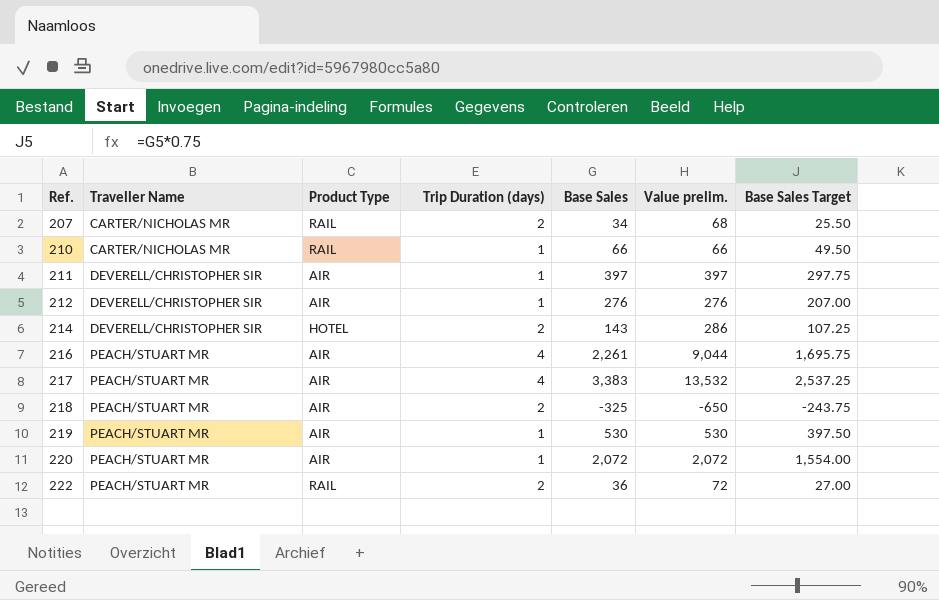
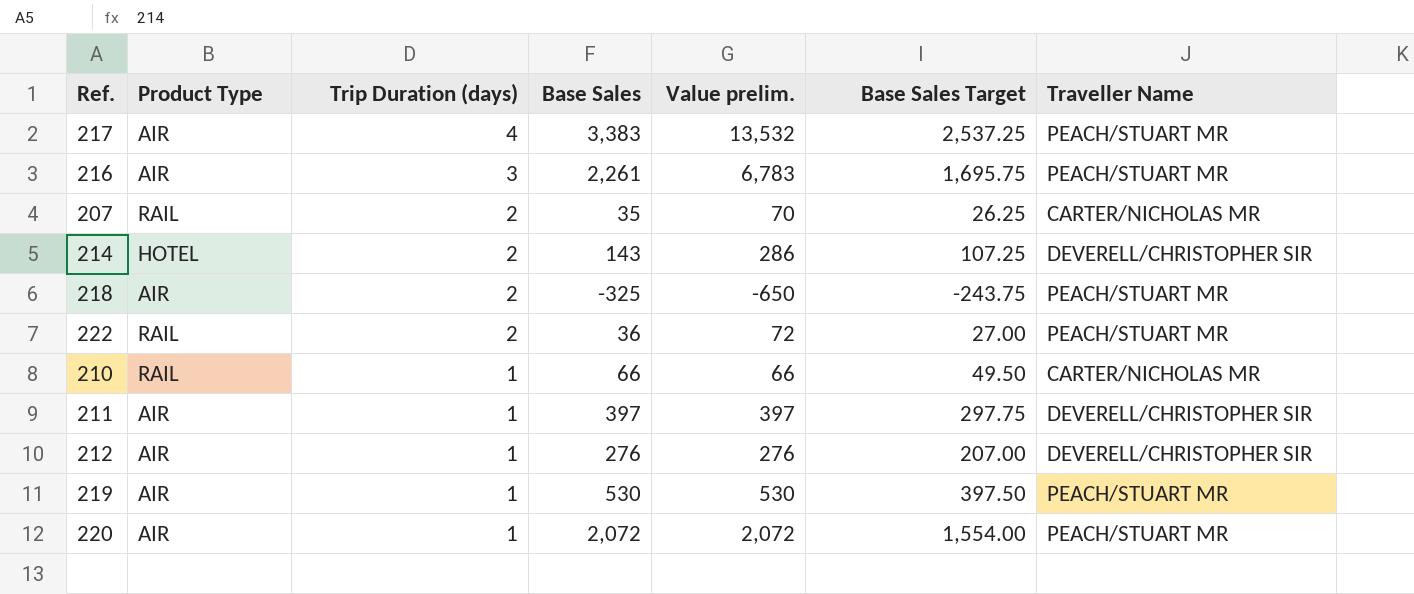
row order: Ref. ascending -> Trip Duration (days) descending
column Traveller Name | position: 2 -> 7
216 | Trip Duration (days): 4 -> 3
216 | Value prelim.: 9,044 -> 6,783
207 | Base Sales: 34 -> 35
207 | Value prelim.: 68 -> 70
207 | Base Sales Target: 25.50 -> 26.25

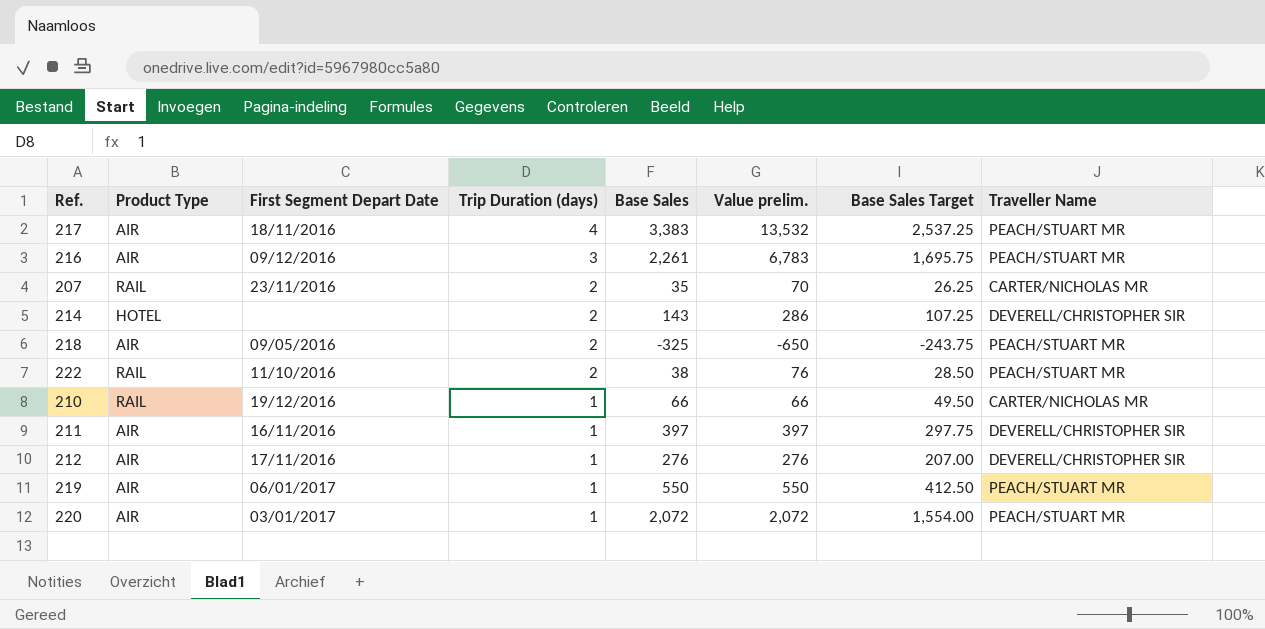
column First Segment Depart Date | position: none -> 3
222 | Base Sales: 36 -> 38
222 | Value prelim.: 72 -> 76
222 | Base Sales Target: 27.00 -> 28.50
219 | Base Sales: 530 -> 550
219 | Value prelim.: 530 -> 550
219 | Base Sales Target: 397.50 -> 412.50

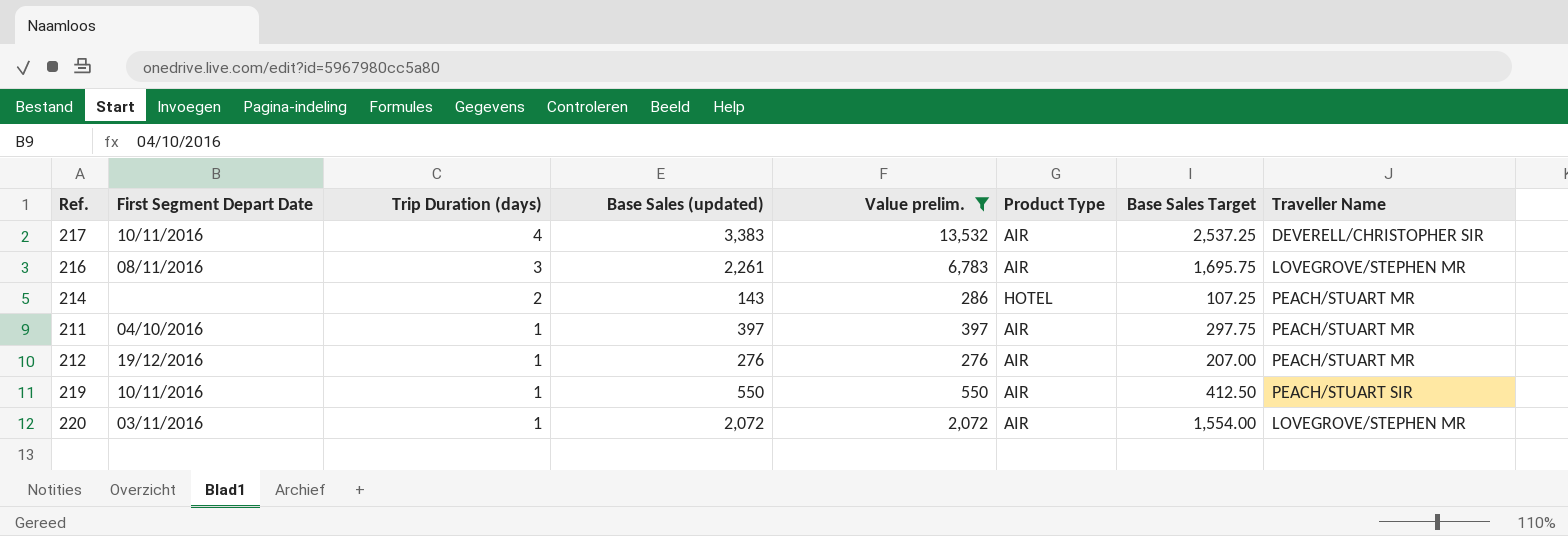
filter: none -> Value prelim. >= 276
column name: Base Sales -> Base Sales (updated)
column Product Type | position: 2 -> 6
217 | First Segment Depart Date: 18/11/2016 -> 10/11/2016
217 | Traveller Name: PEACH/STUART MR -> DEVERELL/CHRISTOPHER SIR
216 | First Segment Depart Date: 09/12/2016 -> 08/11/2016
216 | Traveller Name: PEACH/STUART MR -> LOVEGROVE/STEPHEN MR
214 | Traveller Name: DEVERELL/CHRISTOPHER SIR -> PEACH/STUART MR
211 | First Segment Depart Date: 16/11/2016 -> 04/10/2016
211 | Traveller Name: DEVERELL/CHRISTOPHER SIR -> PEACH/STUART MR
212 | First Segment Depart Date: 17/11/2016 -> 19/12/2016
212 | Traveller Name: DEVERELL/CHRISTOPHER SIR -> PEACH/STUART MR
219 | First Segment Depart Date: 06/01/2017 -> 10/11/2016
219 | Traveller Name: PEACH/STUART MR -> PEACH/STUART SIR
220 | First Segment Depart Date: 03/01/2017 -> 03/11/2016
220 | Traveller Name: PEACH/STUART MR -> LOVEGROVE/STEPHEN MR

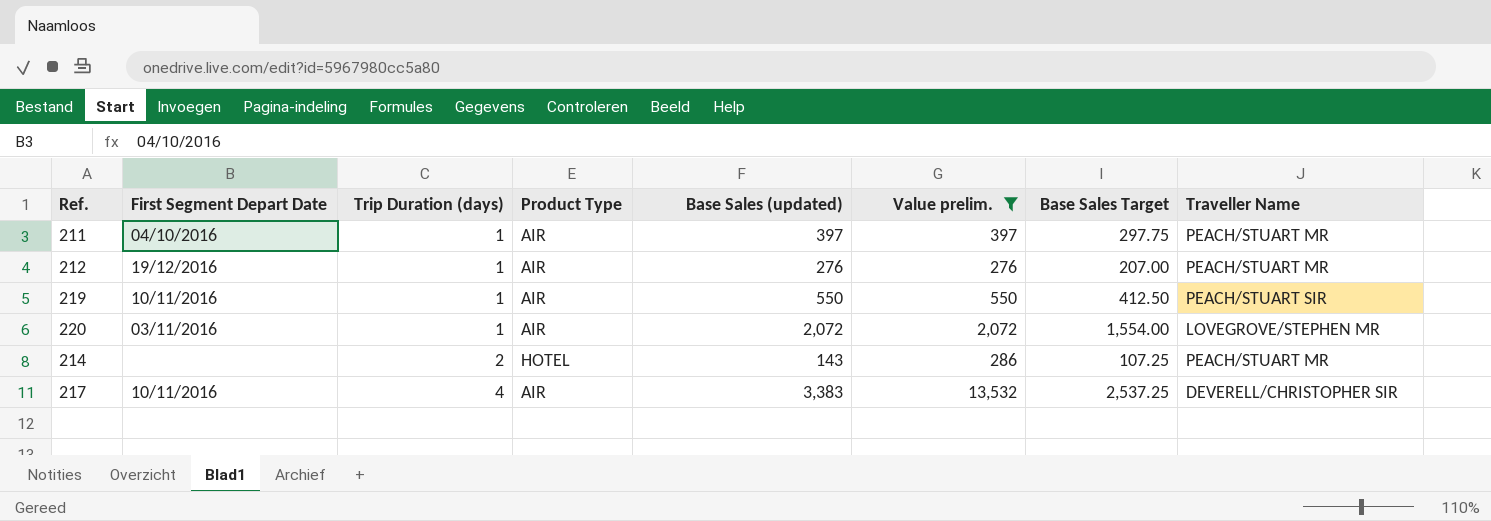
row order: Trip Duration (days) descending -> Trip Duration (days) ascending
column Product Type | position: 6 -> 4
row 216: 08/11/2016 | 3 | 2,261 | 6,783 | AIR | 1,695.75 | LOVEGROVE/STEPHEN MR -> none

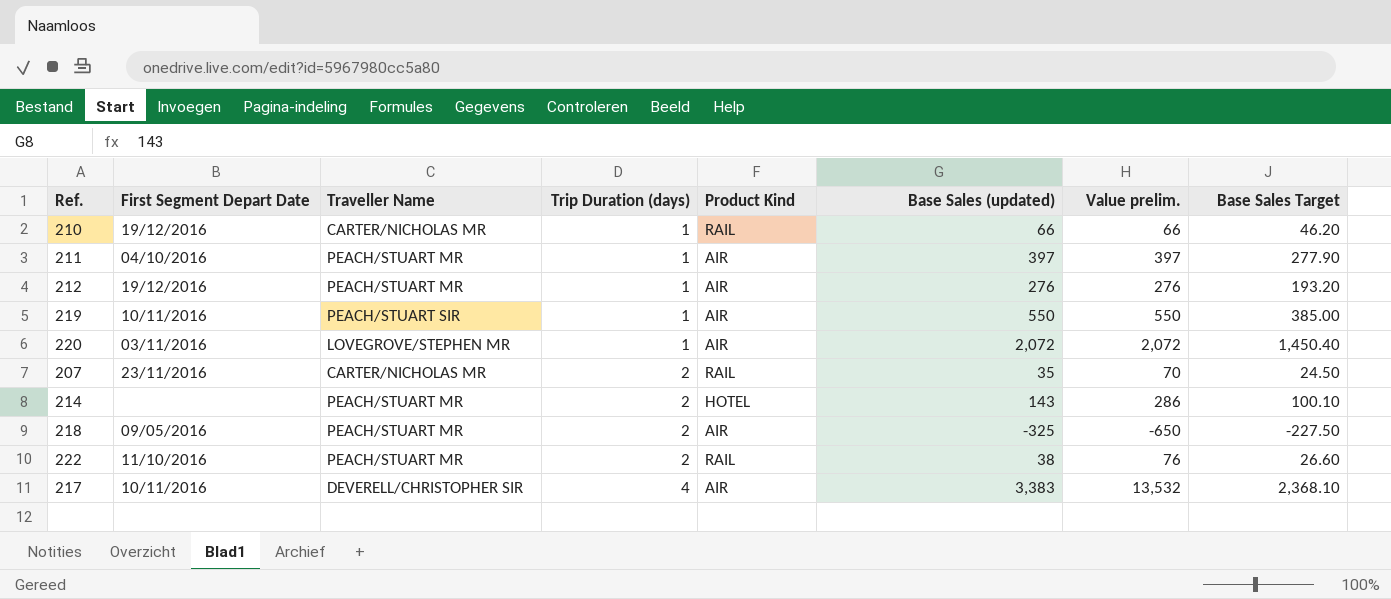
filter: Value prelim. >= 276 -> none
column Traveller Name | position: 8 -> 3
column name: Product Type -> Product Kind
column Base Sales Target | formula: [Base Sales (updated)] * 0.75 -> [Base Sales (updated)] * 0.7

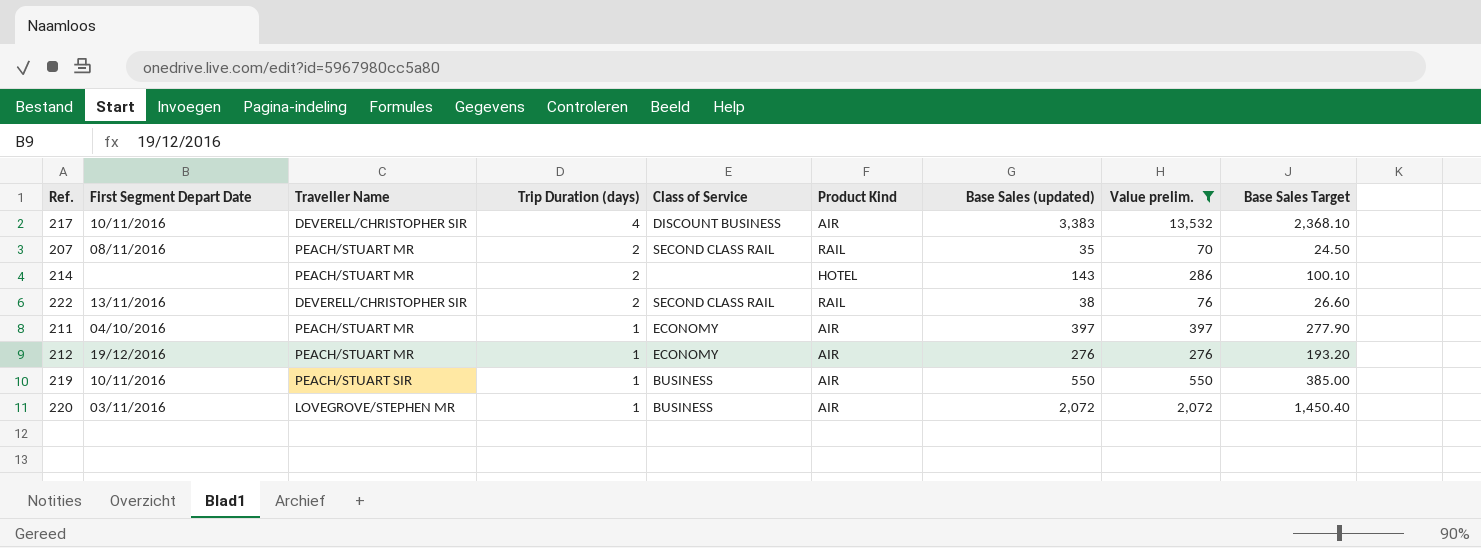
filter: none -> Value prelim. >= 70
row order: Trip Duration (days) ascending -> Trip Duration (days) descending
column Class of Service | position: none -> 5
207 | First Segment Depart Date: 23/11/2016 -> 08/11/2016
207 | Traveller Name: CARTER/NICHOLAS MR -> PEACH/STUART MR
222 | First Segment Depart Date: 11/10/2016 -> 13/11/2016
222 | Traveller Name: PEACH/STUART MR -> DEVERELL/CHRISTOPHER SIR

